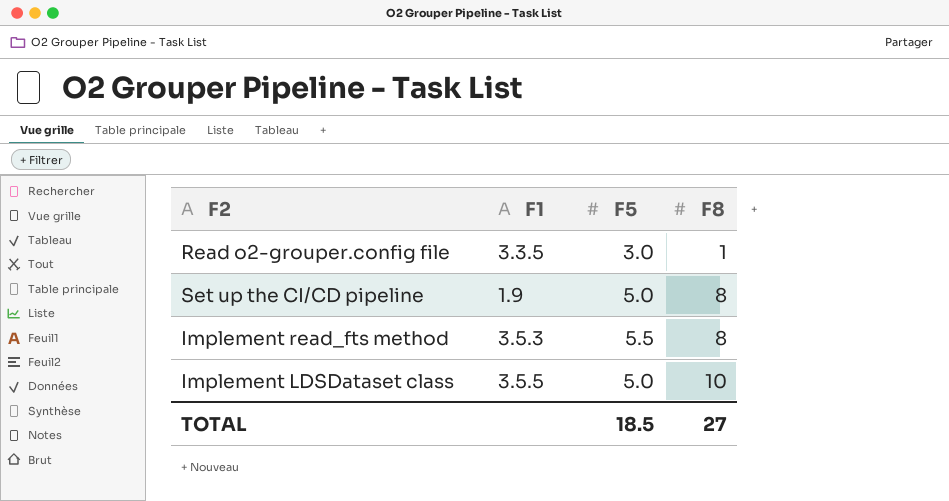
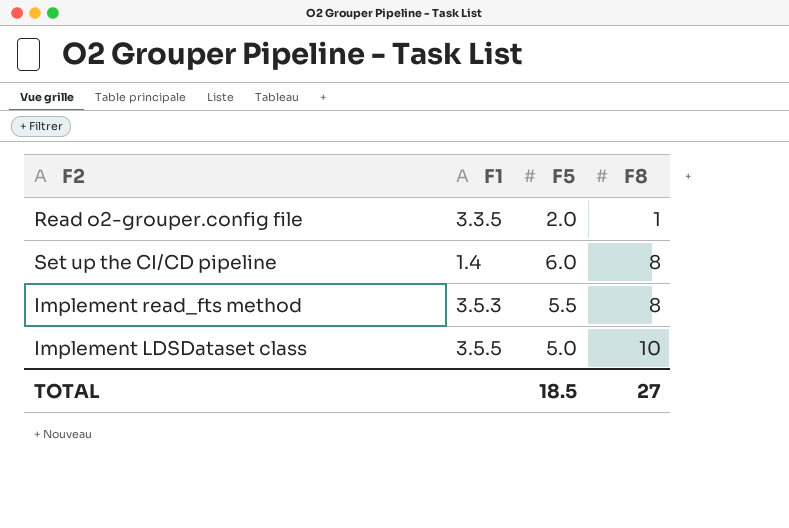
Read o2-grouper.config file | F5: 3.0 -> 2.0
Set up the CI/CD pipeline | F1: 1.9 -> 1.4
Set up the CI/CD pipeline | F5: 5.0 -> 6.0

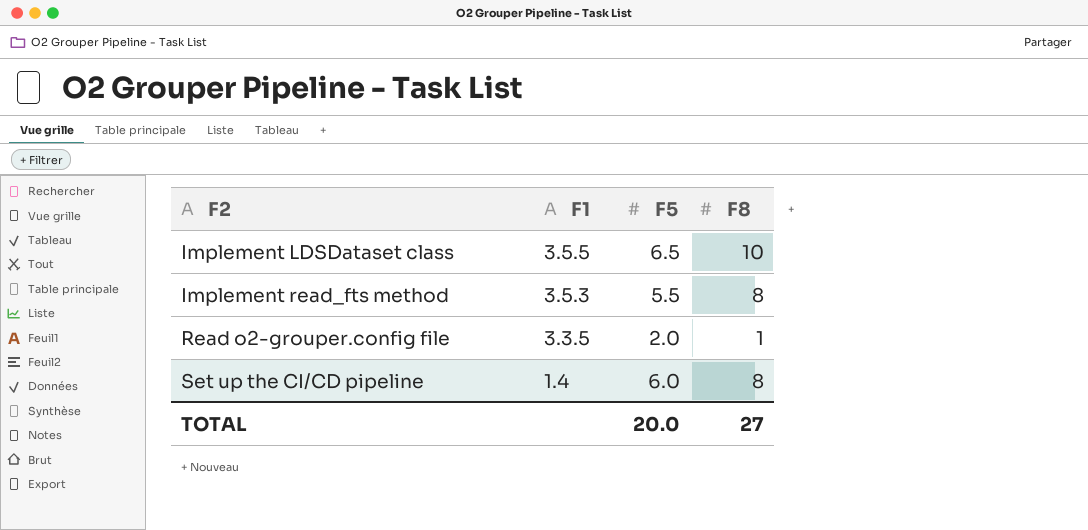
row order: F8 ascending -> F2 ascending
Implement LDSDataset class | F5: 5.0 -> 6.5
TOTAL | F5: 18.5 -> 20.0

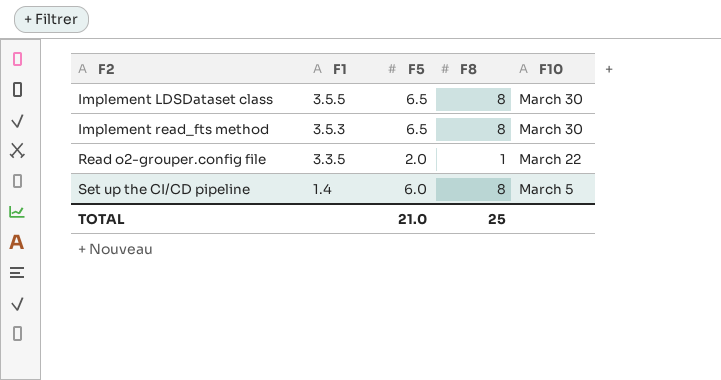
column F10 | position: none -> 5
Implement LDSDataset class | F8: 10 -> 8
Implement read_fts method | F5: 5.5 -> 6.5
TOTAL | F5: 20.0 -> 21.0
TOTAL | F8: 27 -> 25

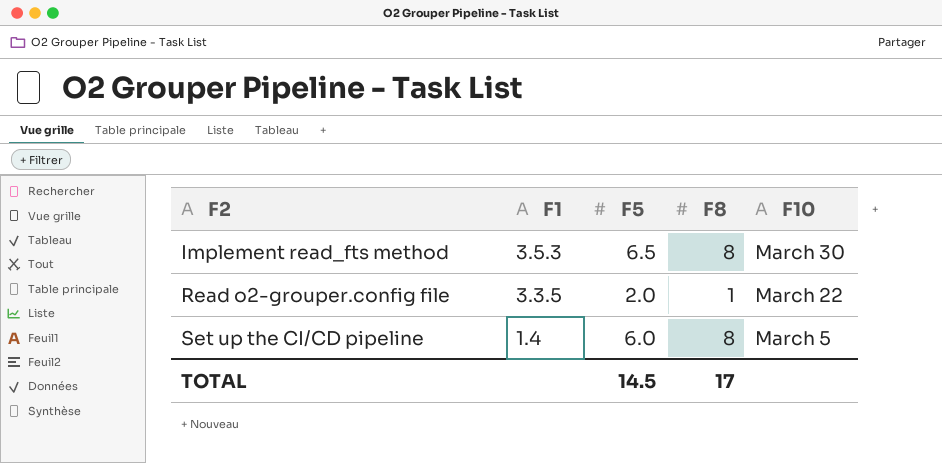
row Implement LDSDataset class: 3.5.5 | 6.5 | 8 | March 30 -> none
TOTAL | F5: 21.0 -> 14.5
TOTAL | F8: 25 -> 17

